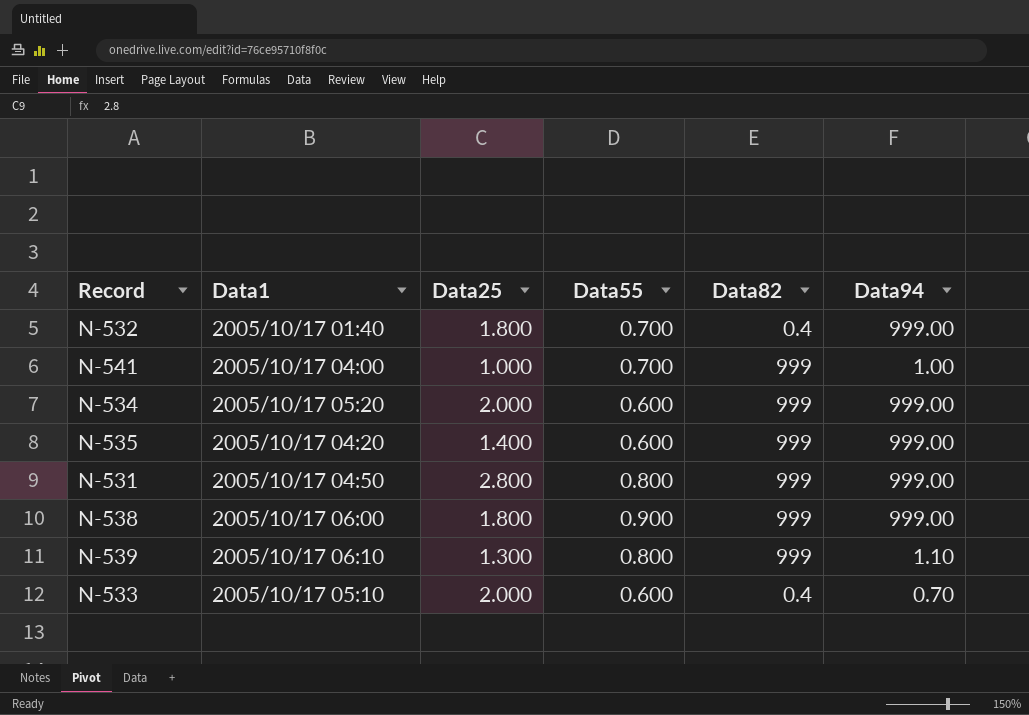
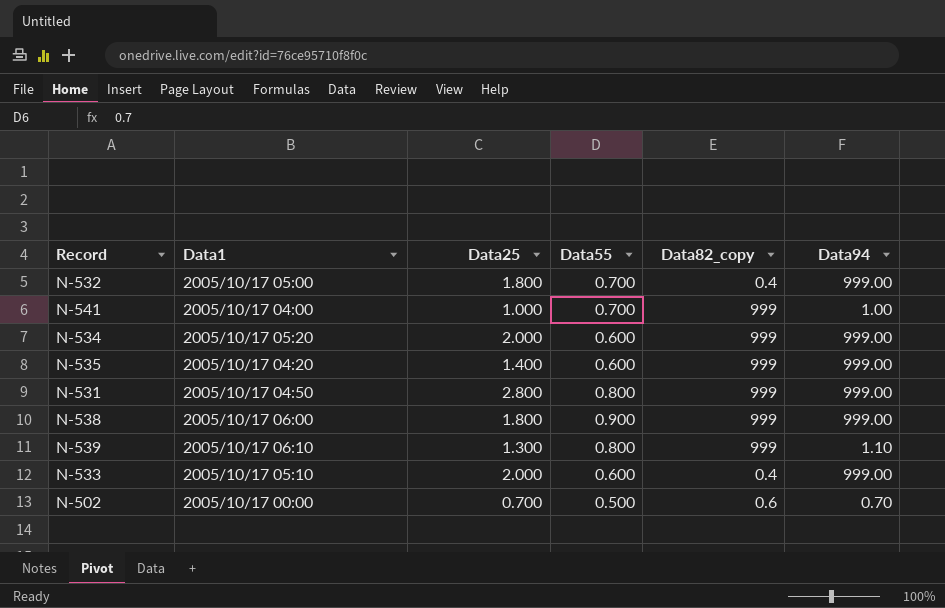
column name: Data82 -> Data82_copy
N-532 | Data1: 2005/10/17 01:40 -> 2005/10/17 05:00
N-533 | Data94: 0.70 -> 999.00
row N-502: none -> 2005/10/17 00:00 | 0.700 | 0.500 | 0.6 | 0.70

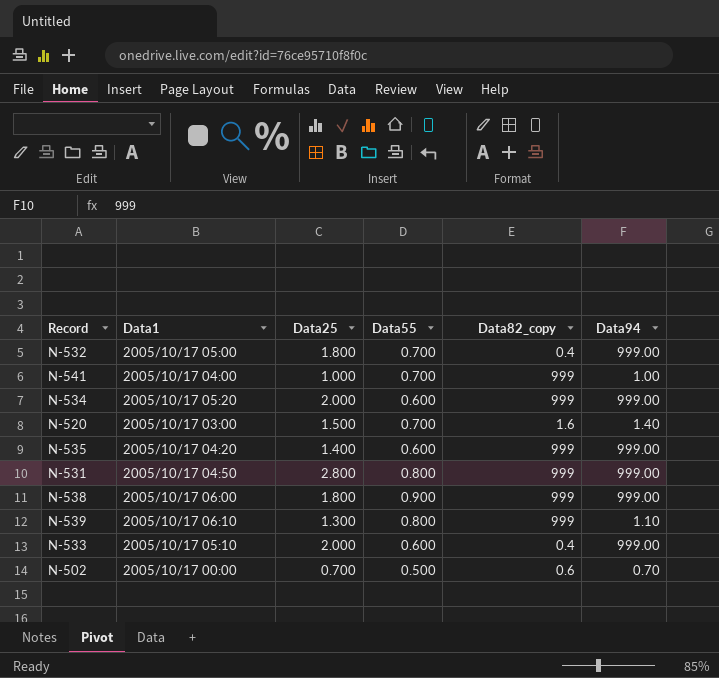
row N-520: none -> 2005/10/17 03:00 | 1.500 | 0.700 | 1.6 | 1.40

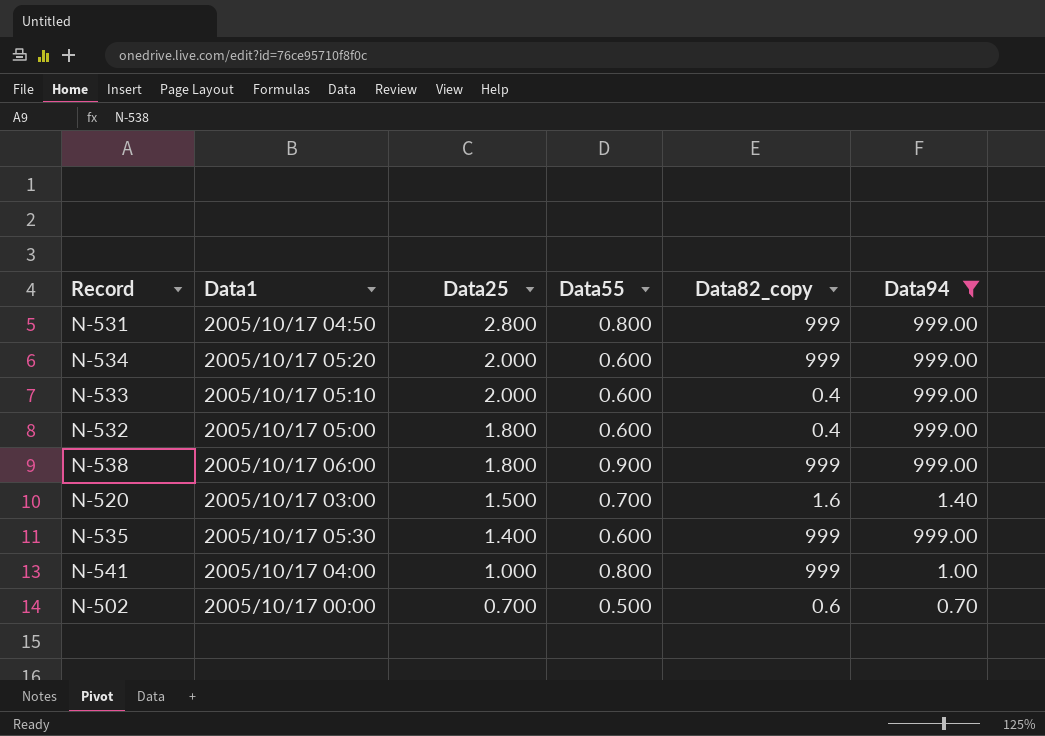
filter: none -> Data94 != 1.10
row order: none -> Data25 descending
N-532 | Data55: 0.700 -> 0.600
N-535 | Data1: 2005/10/17 04:20 -> 2005/10/17 05:30
N-541 | Data55: 0.700 -> 0.800

